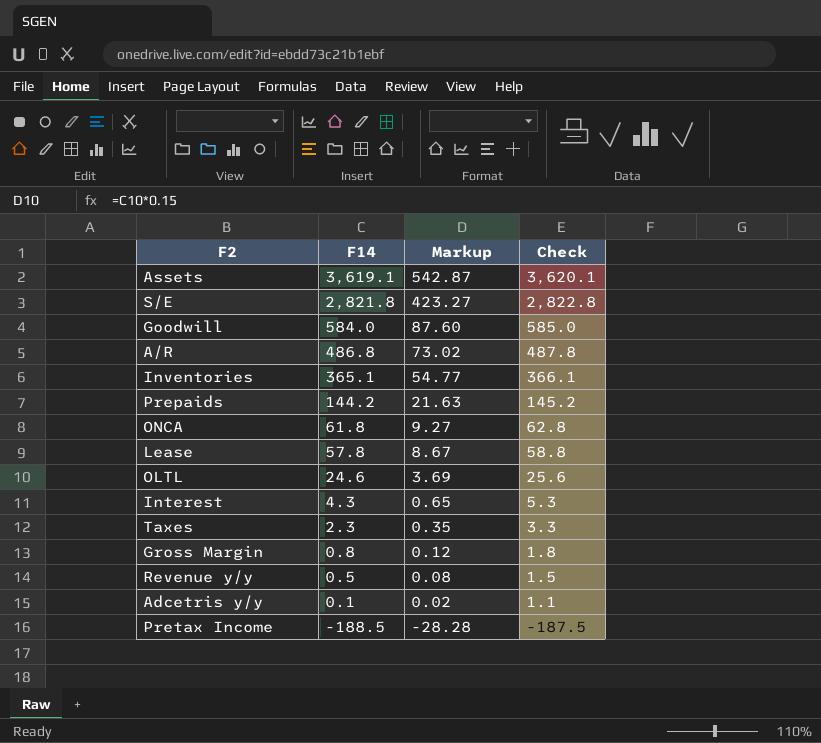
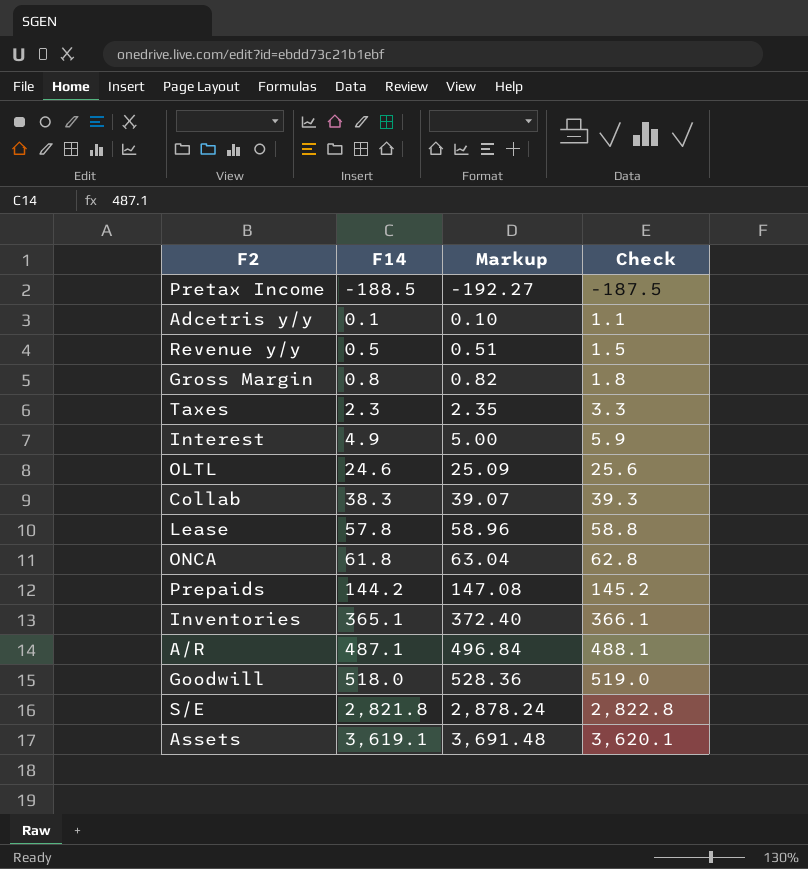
row order: F14 descending -> F14 ascending
column Markup | formula: [F14] * 0.15 -> [F14] * 1.02
Interest | F14: 4.3 -> 4.9
Interest | Check: 5.3 -> 5.9
row Collab: none -> 38.3 | 39.07 | 39.3
A/R | F14: 486.8 -> 487.1
A/R | Check: 487.8 -> 488.1
Goodwill | F14: 584.0 -> 518.0
Goodwill | Check: 585.0 -> 519.0

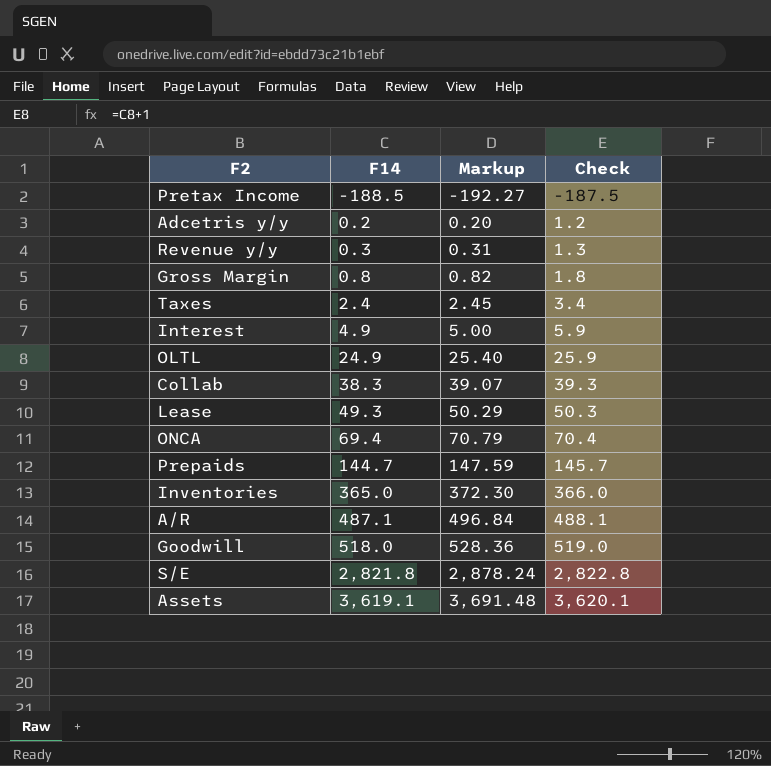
Adcetris y/y | F14: 0.1 -> 0.2
Adcetris y/y | Markup: 0.10 -> 0.20
Adcetris y/y | Check: 1.1 -> 1.2
Revenue y/y | F14: 0.5 -> 0.3
Revenue y/y | Markup: 0.51 -> 0.31
Revenue y/y | Check: 1.5 -> 1.3
Taxes | F14: 2.3 -> 2.4
Taxes | Markup: 2.35 -> 2.45
Taxes | Check: 3.3 -> 3.4
OLTL | F14: 24.6 -> 24.9
OLTL | Markup: 25.09 -> 25.40
OLTL | Check: 25.6 -> 25.9
Lease | F14: 57.8 -> 49.3
Lease | Markup: 58.96 -> 50.29
Lease | Check: 58.8 -> 50.3
ONCA | F14: 61.8 -> 69.4
ONCA | Markup: 63.04 -> 70.79
ONCA | Check: 62.8 -> 70.4
Prepaids | F14: 144.2 -> 144.7
Prepaids | Markup: 147.08 -> 147.59
Prepaids | Check: 145.2 -> 145.7
Inventories | F14: 365.1 -> 365.0
Inventories | Markup: 372.40 -> 372.30
Inventories | Check: 366.1 -> 366.0

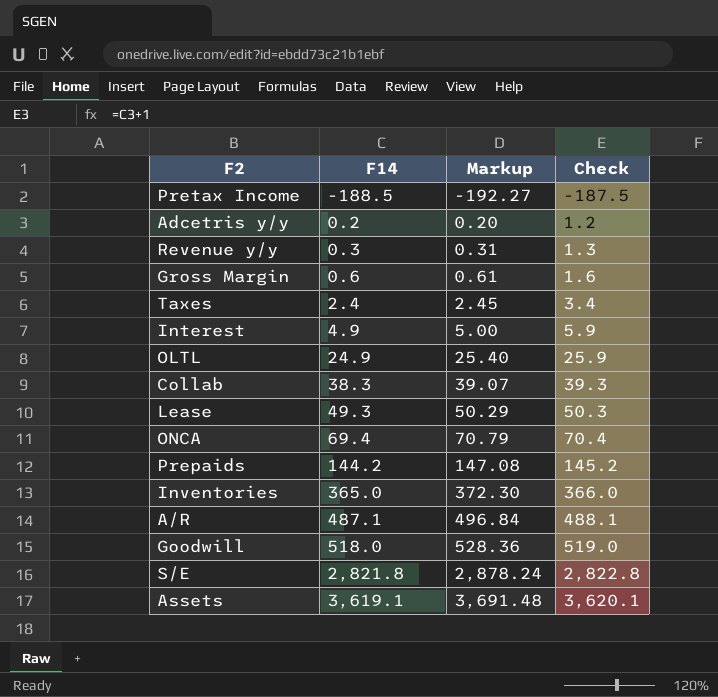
Gross Margin | F14: 0.8 -> 0.6
Gross Margin | Markup: 0.82 -> 0.61
Gross Margin | Check: 1.8 -> 1.6
Prepaids | F14: 144.7 -> 144.2
Prepaids | Markup: 147.59 -> 147.08
Prepaids | Check: 145.7 -> 145.2

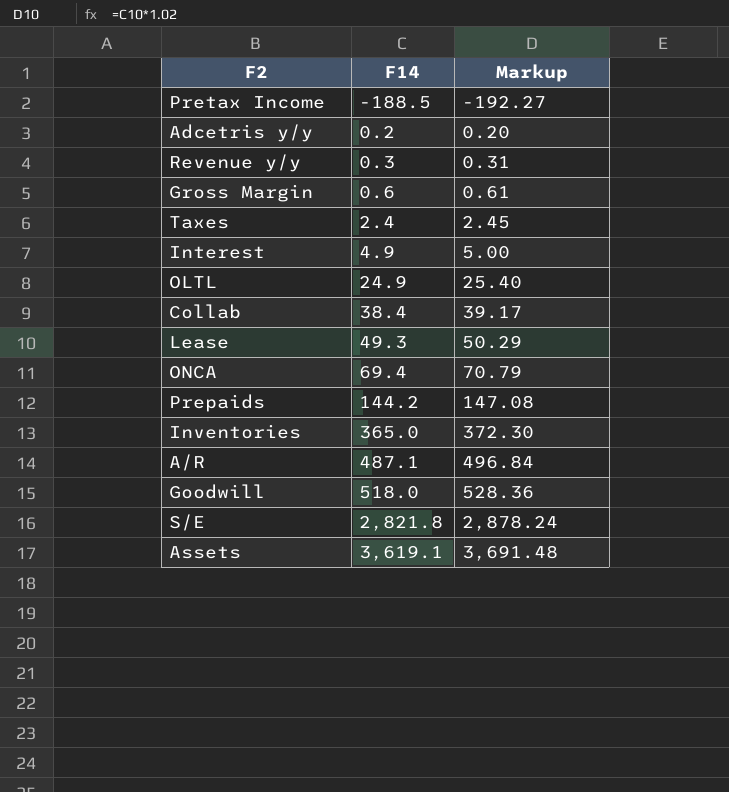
column Check | formula: [F14] + 1 -> none
Collab | F14: 38.3 -> 38.4
Collab | Markup: 39.07 -> 39.17

